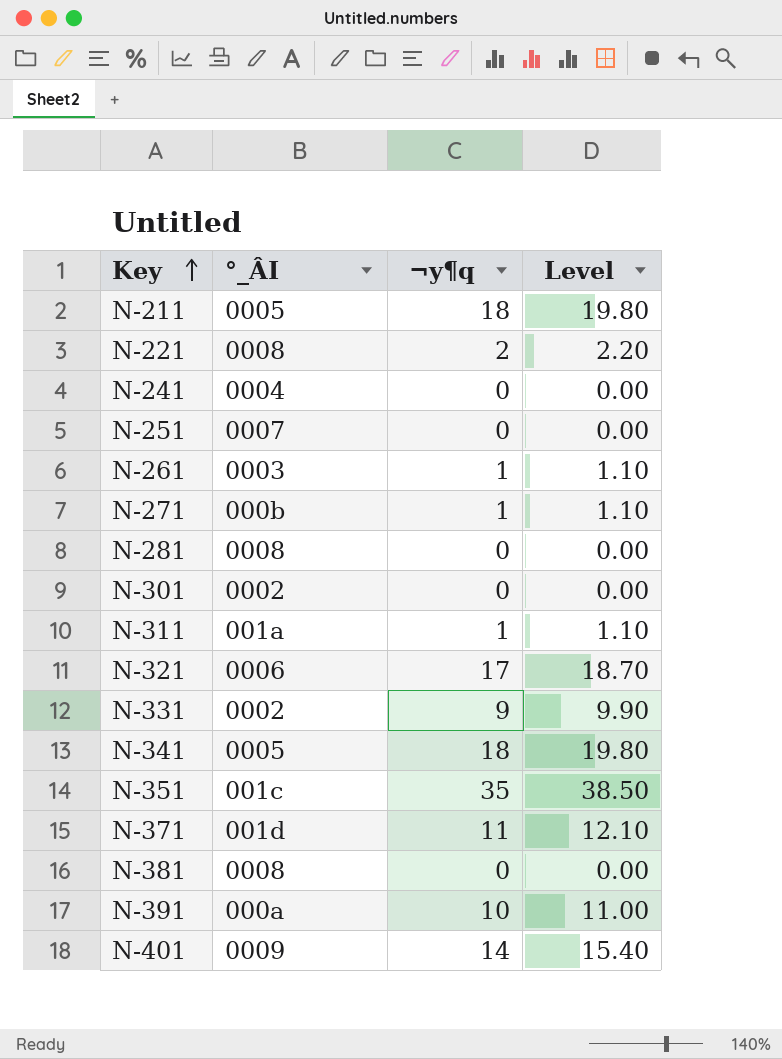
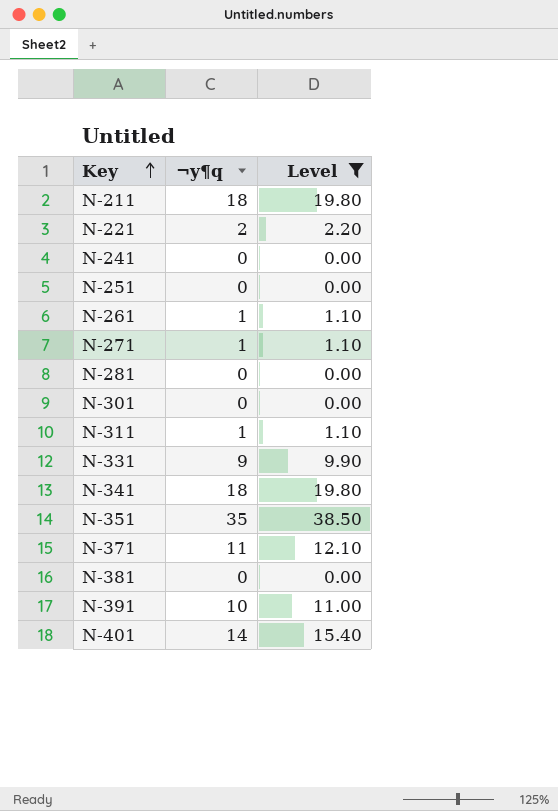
filter: none -> Level != 18.70
column °_ÂI | position: 2 -> none

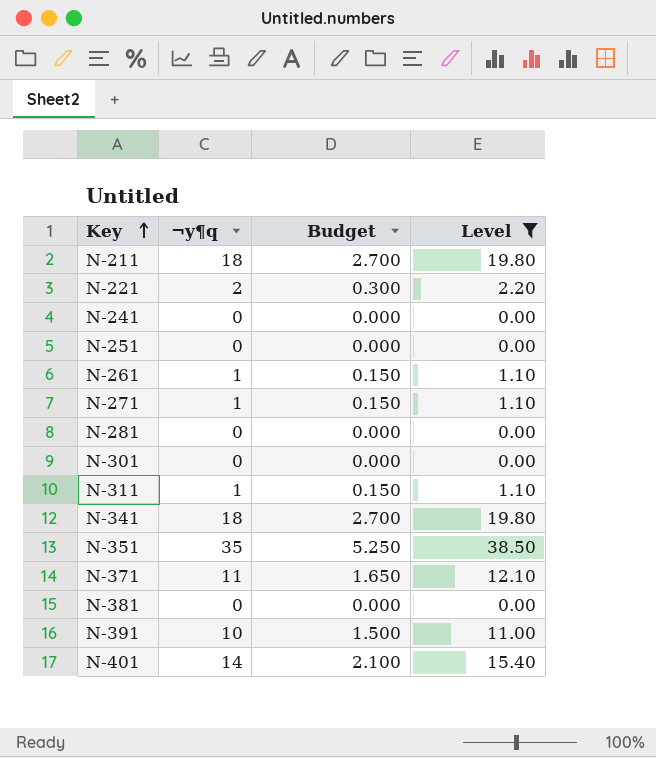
column Budget | formula: none -> [¬y¶q] * 0.15
row N-331: 9 | 9.90 -> none

